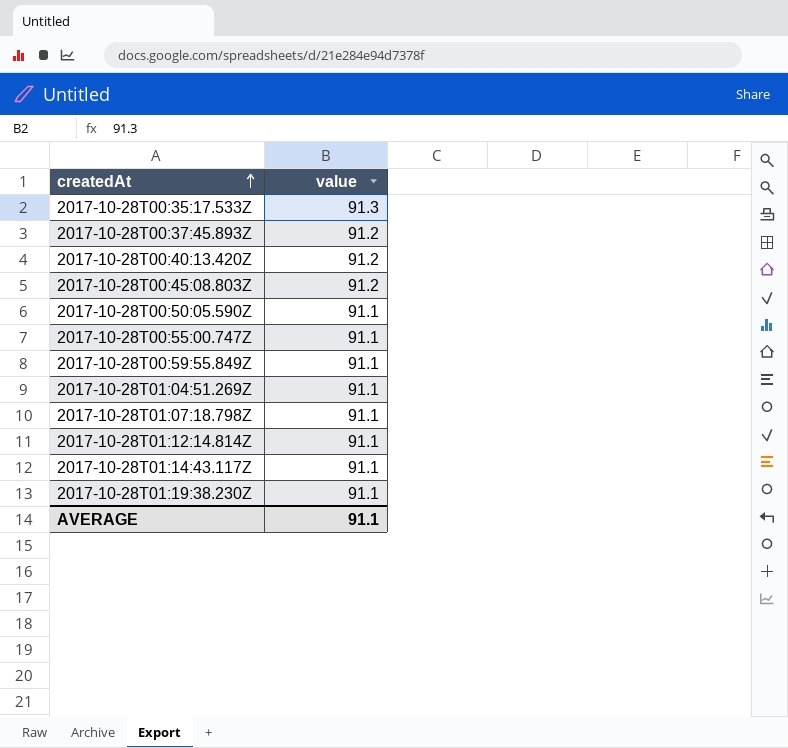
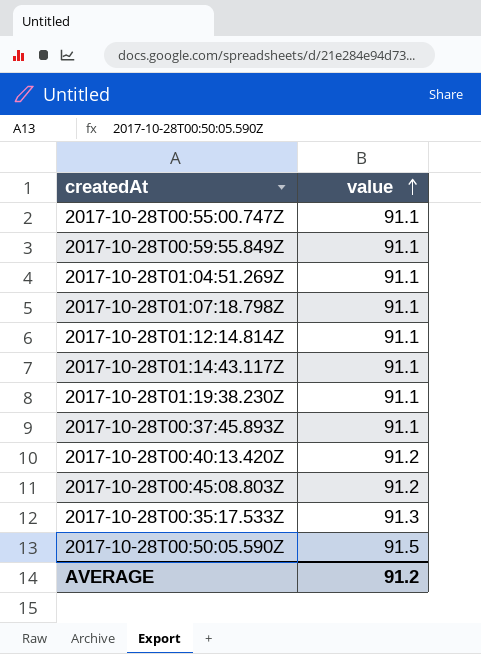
row order: createdAt ascending -> value ascending
2017-10-28T00:37:45.893Z | value: 91.2 -> 91.1
2017-10-28T00:50:05.590Z | value: 91.1 -> 91.5
AVERAGE | value: 91.1 -> 91.2

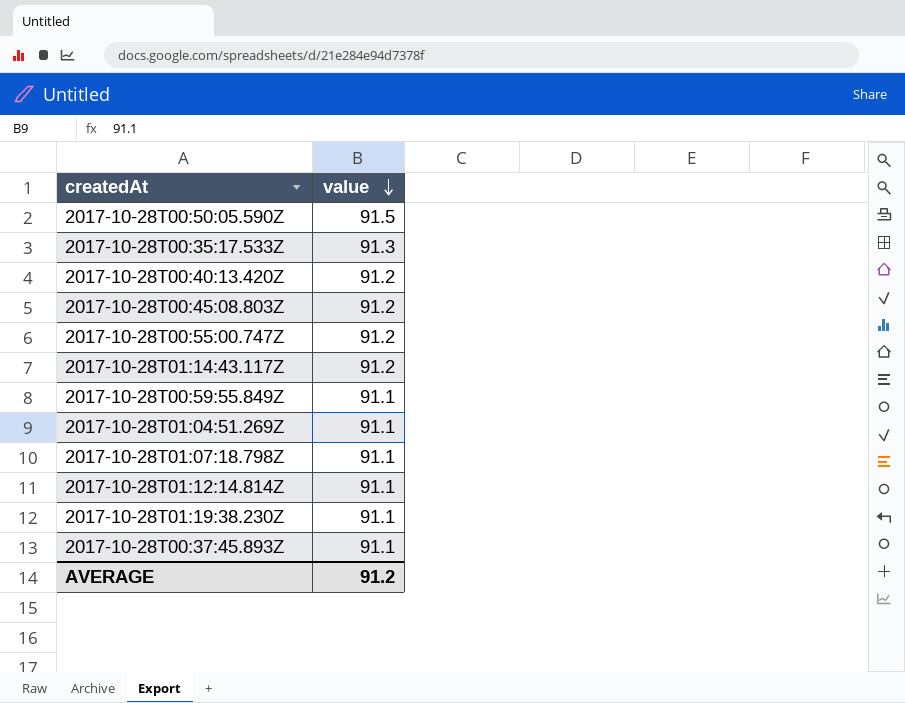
row order: value ascending -> value descending
2017-10-28T00:55:00.747Z | value: 91.1 -> 91.2
2017-10-28T01:14:43.117Z | value: 91.1 -> 91.2

